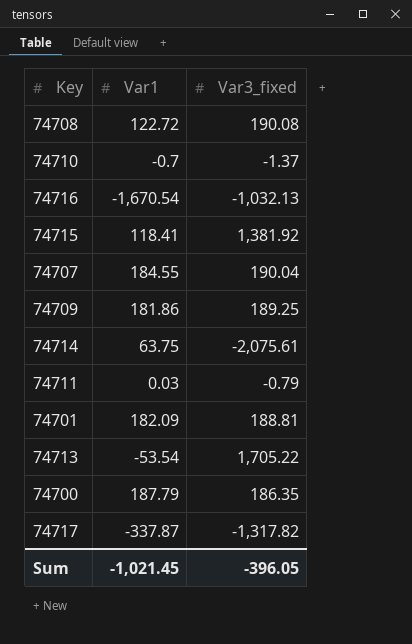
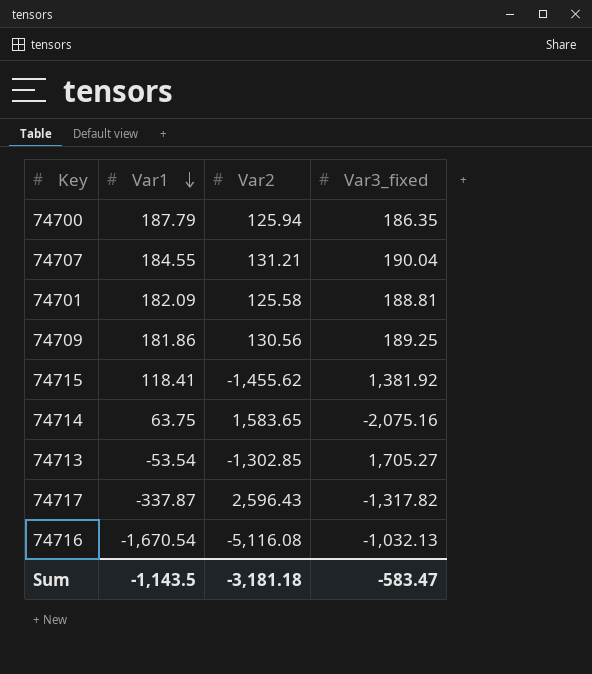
row order: none -> Var1 descending
column Var2 | position: none -> 3
row 74708: 122.72 | 190.08 -> none
row 74710: -0.7 | -1.37 -> none
row 74711: 0.03 | -0.79 -> none
74714 | Var3_fixed: -2,075.61 -> -2,075.16
74713 | Var3_fixed: 1,705.22 -> 1,705.27
Sum | Var1: -1,021.45 -> -1,143.5
Sum | Var3_fixed: -396.05 -> -583.47

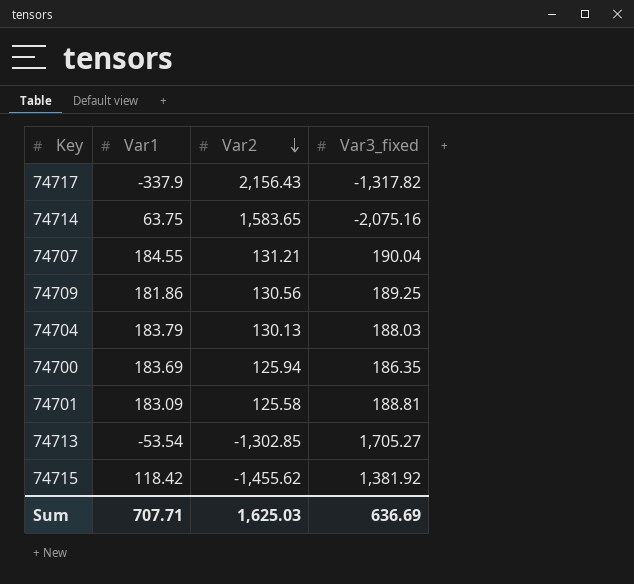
row order: Var1 descending -> Var2 descending
row 74716: -1,670.54 | -5,116.08 | -1,032.13 -> none
74717 | Var1: -337.87 -> -337.9
74717 | Var2: 2,596.43 -> 2,156.43
row 74704: none -> 183.79 | 130.13 | 188.03
74700 | Var1: 187.79 -> 183.69
74701 | Var1: 182.09 -> 183.09
74715 | Var1: 118.41 -> 118.42
Sum | Var1: -1,143.5 -> 707.71
Sum | Var2: -3,181.18 -> 1,625.03
Sum | Var3_fixed: -583.47 -> 636.69

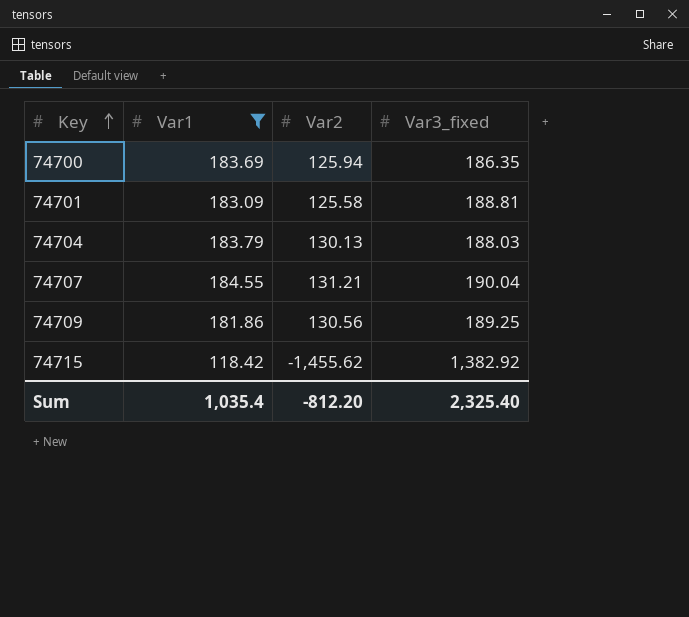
filter: none -> Var1 >= 118.42
row order: Var2 descending -> Key ascending
74715 | Var3_fixed: 1,381.92 -> 1,382.92
Sum | Var1: 707.71 -> 1,035.4
Sum | Var2: 1,625.03 -> -812.20
Sum | Var3_fixed: 636.69 -> 2,325.40

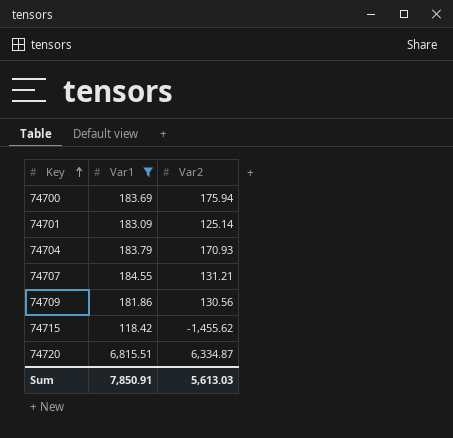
column Var3_fixed | position: 4 -> none
74700 | Var2: 125.94 -> 175.94
74701 | Var2: 125.58 -> 125.14
74704 | Var2: 130.13 -> 170.93
row 74720: none -> 6,815.51 | 6,334.87
Sum | Var1: 1,035.4 -> 7,850.91
Sum | Var2: -812.20 -> 5,613.03

